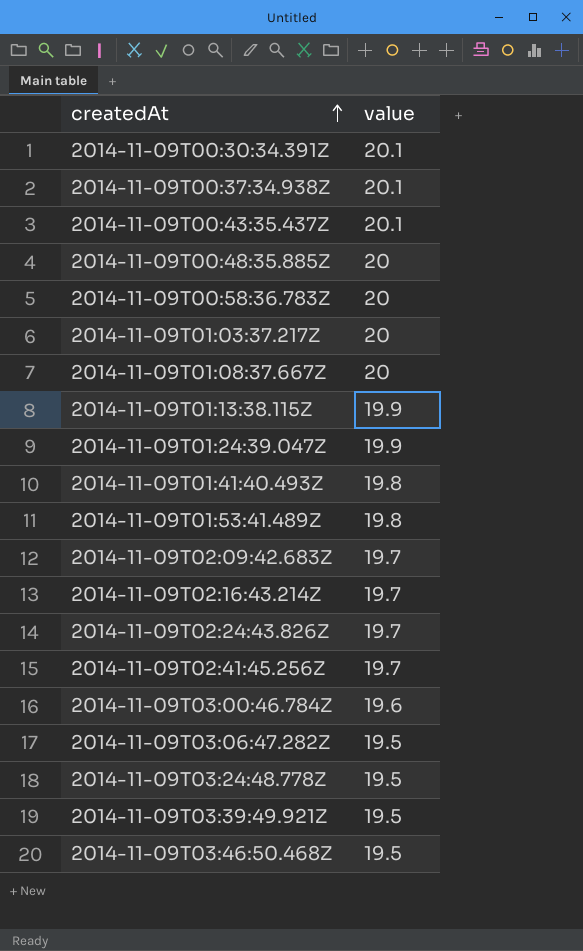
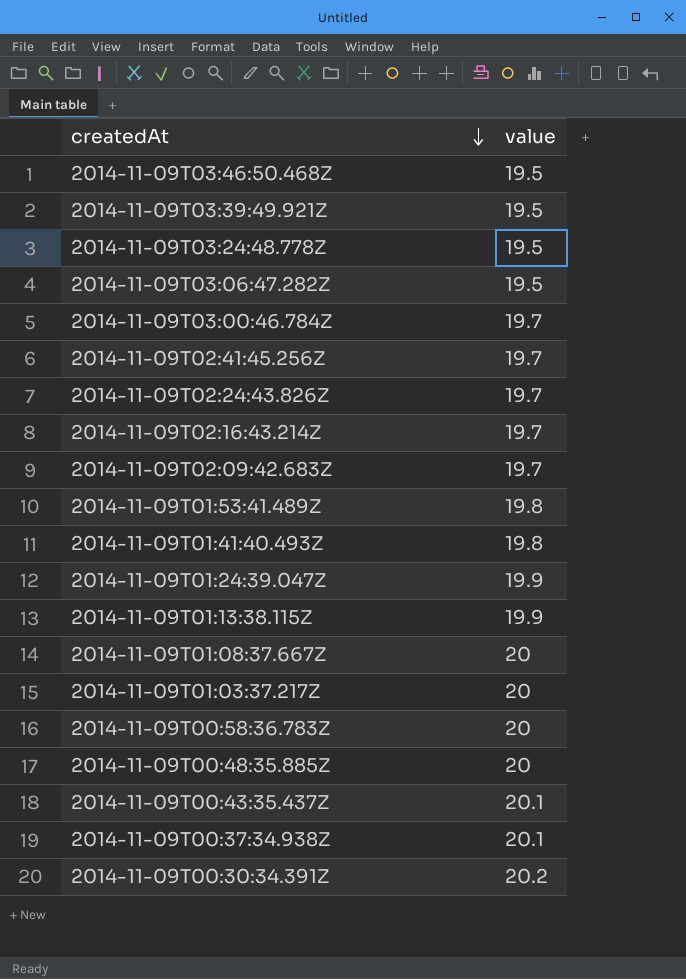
row order: createdAt ascending -> createdAt descending
2014-11-09T03:00:46.784Z | value: 19.6 -> 19.7
2014-11-09T00:30:34.391Z | value: 20.1 -> 20.2

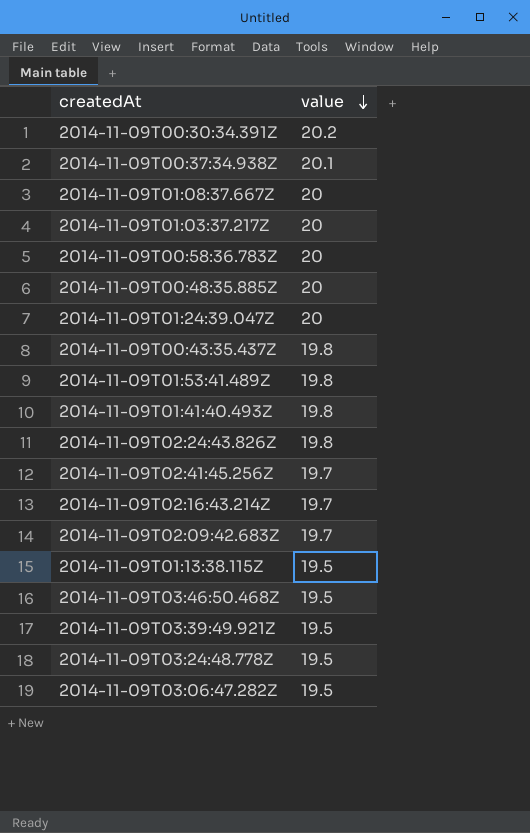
row order: createdAt descending -> value descending
row 2014-11-09T03:00:46.784Z: 19.7 -> none
2014-11-09T01:24:39.047Z | value: 19.9 -> 20
2014-11-09T00:43:35.437Z | value: 20.1 -> 19.8
2014-11-09T02:24:43.826Z | value: 19.7 -> 19.8
2014-11-09T01:13:38.115Z | value: 19.9 -> 19.5

